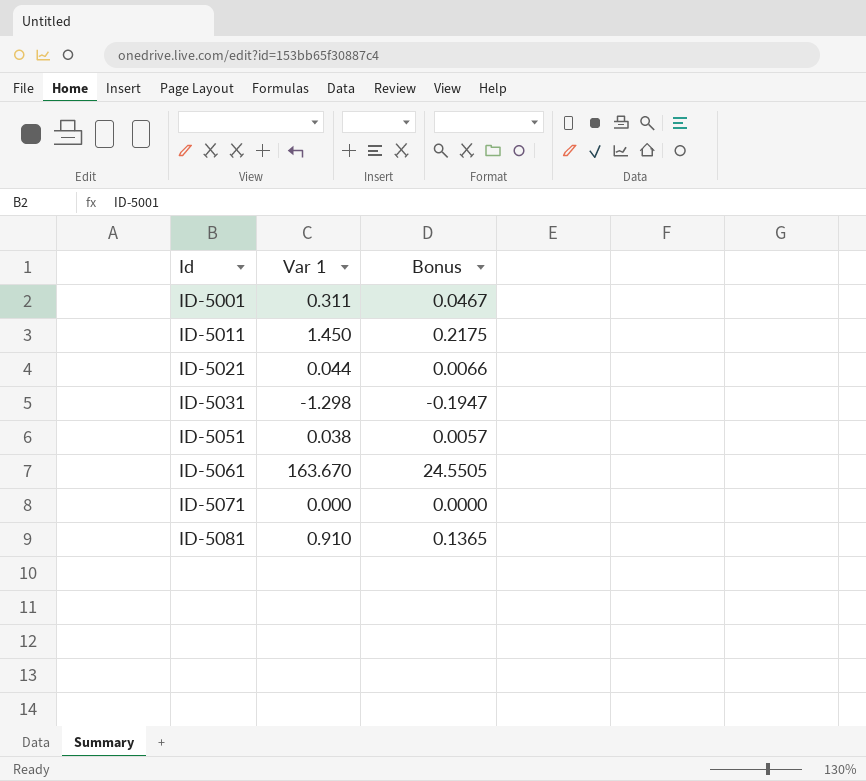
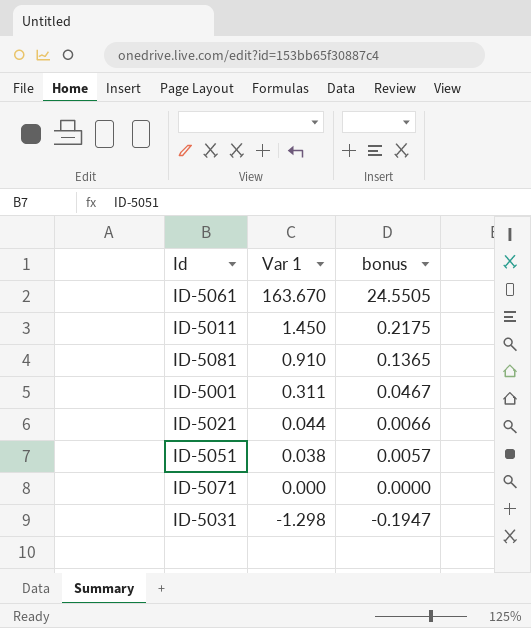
row order: Id ascending -> Var 1 descending
column name: Bonus -> bonus

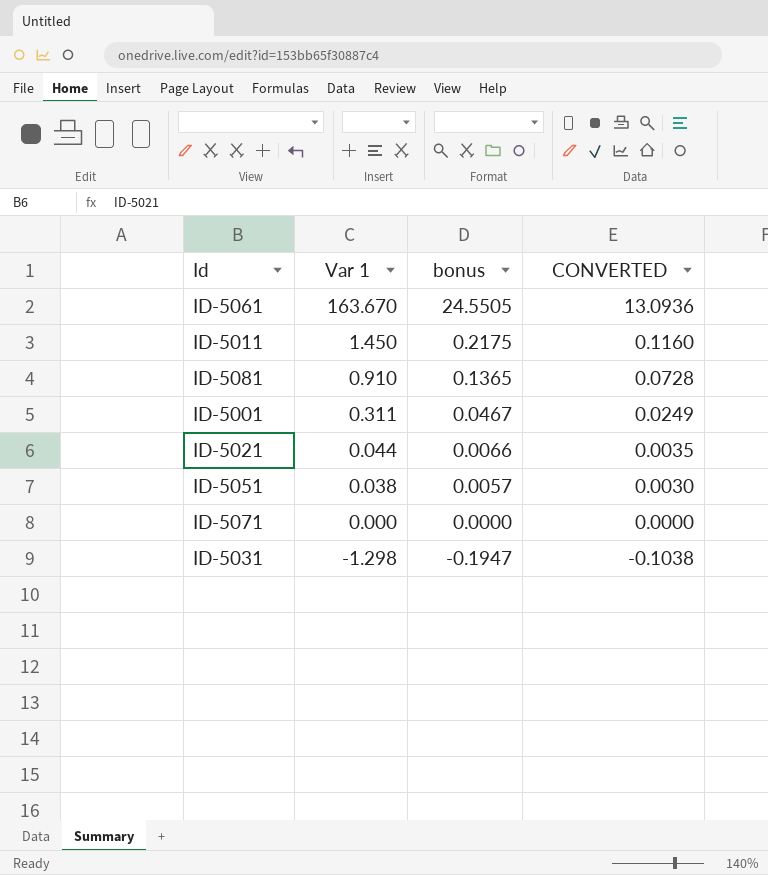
column CONVERTED | formula: none -> [Var 1] * 0.08

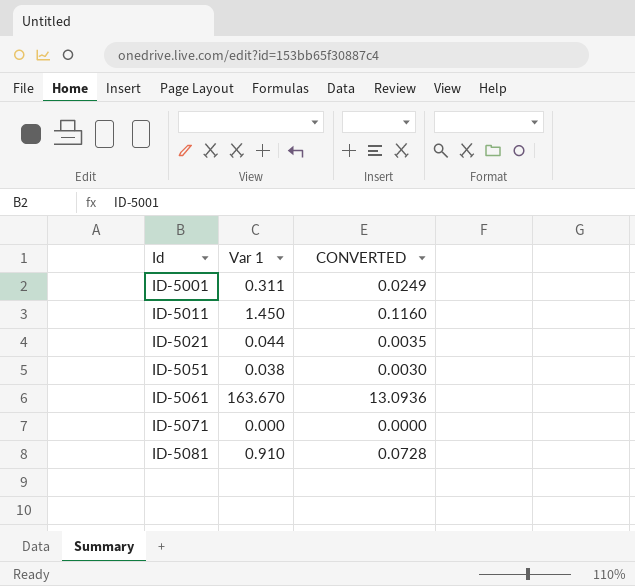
row order: Var 1 descending -> Id ascending
column bonus | formula: [Var 1] * 0.15 -> none
row ID-5031: -1.298 | -0.1947 | -0.1038 -> none

